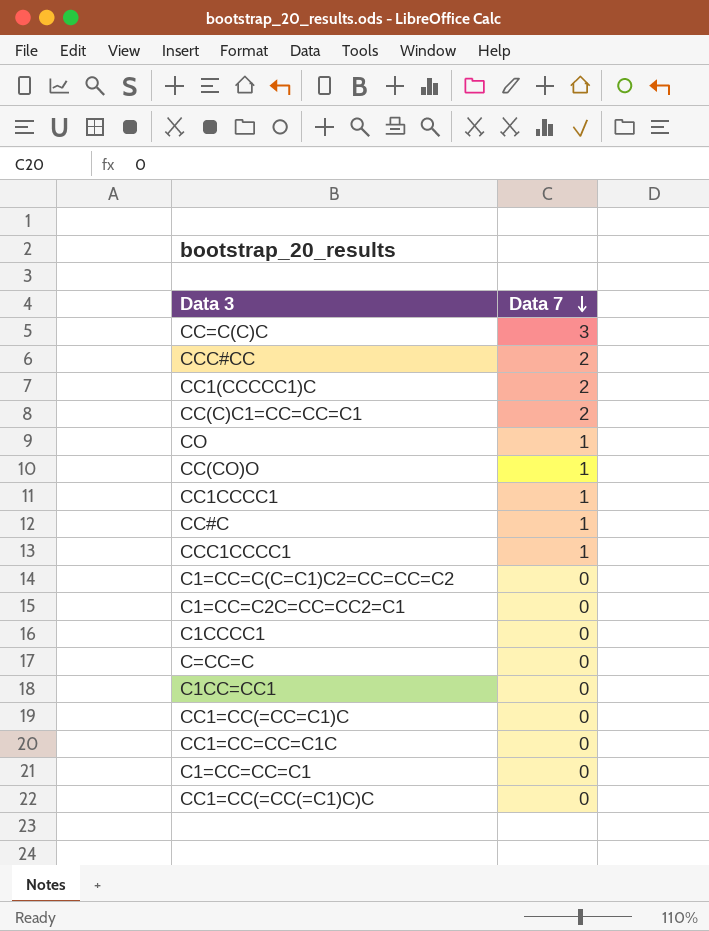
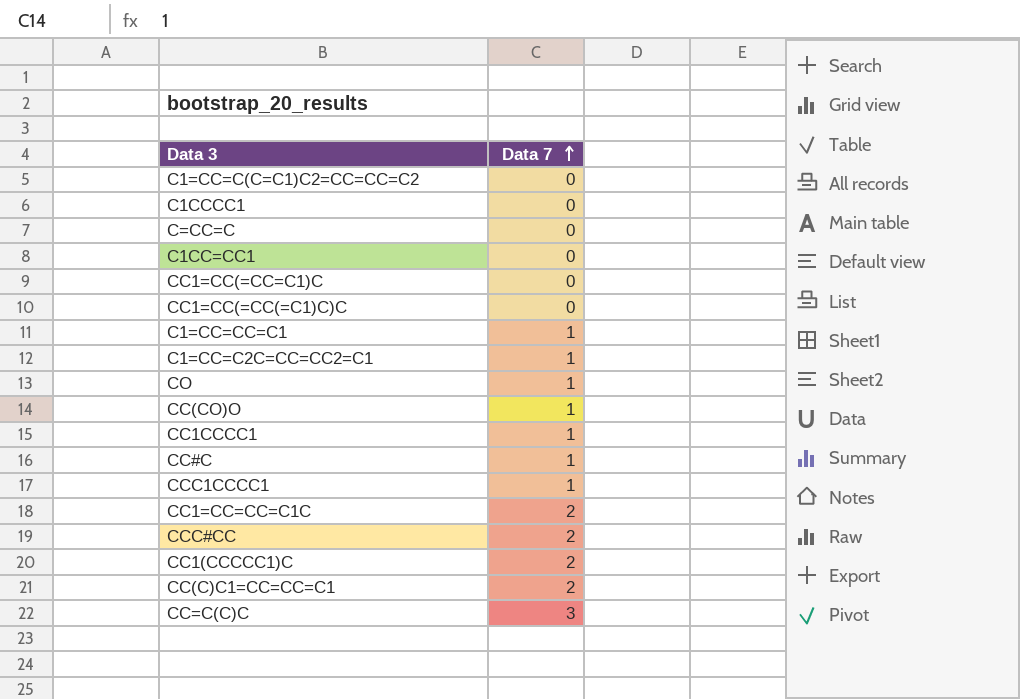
row order: Data 7 descending -> Data 7 ascending
C1=CC=CC=C1 | Data 7: 0 -> 1
C1=CC=C2C=CC=CC2=C1 | Data 7: 0 -> 1
CC1=CC=CC=C1C | Data 7: 0 -> 2

